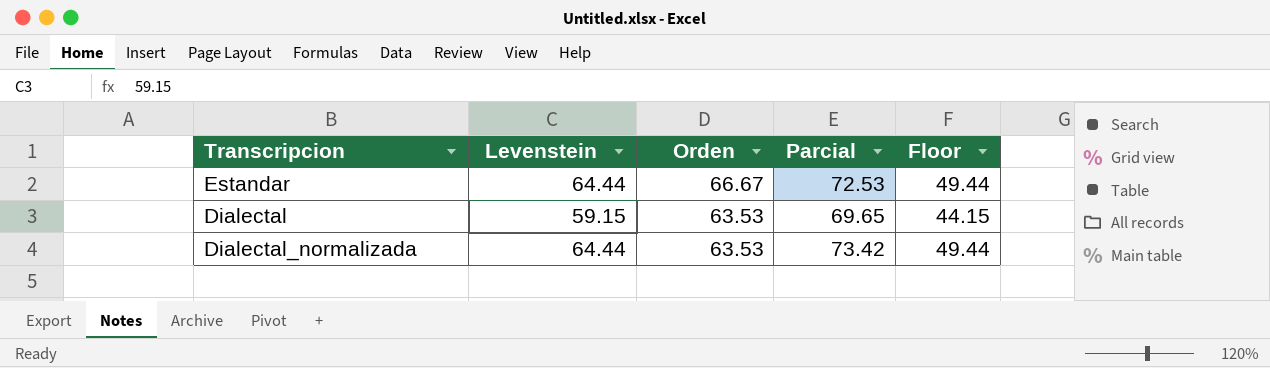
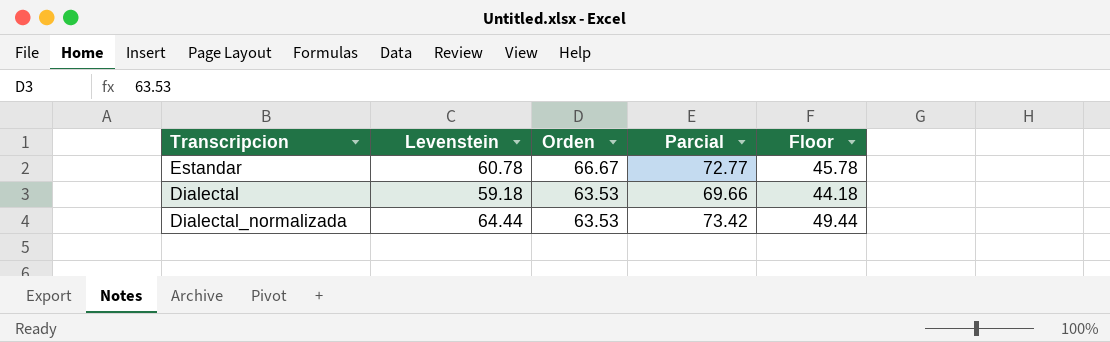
Estandar | Levenstein: 64.44 -> 60.78
Estandar | Parcial: 72.53 -> 72.77
Estandar | Floor: 49.44 -> 45.78
Dialectal | Levenstein: 59.15 -> 59.18
Dialectal | Parcial: 69.65 -> 69.66
Dialectal | Floor: 44.15 -> 44.18

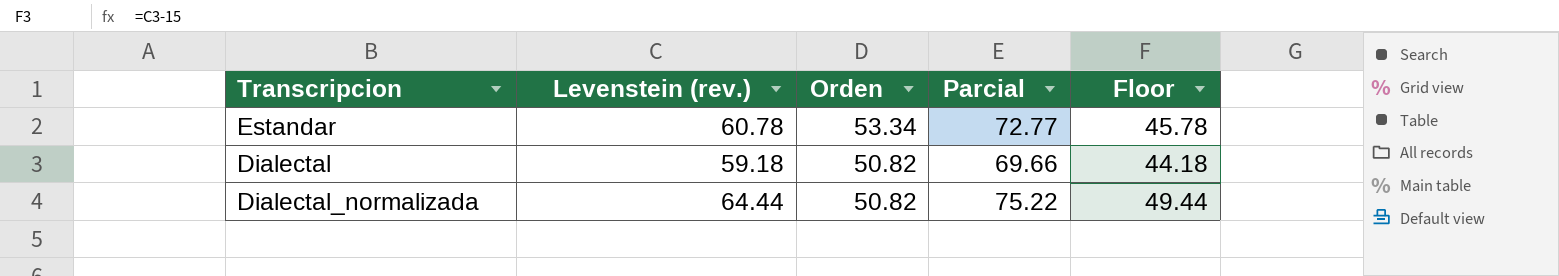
column name: Levenstein -> Levenstein (rev.)
Estandar | Orden: 66.67 -> 53.34
Dialectal | Orden: 63.53 -> 50.82
Dialectal_normalizada | Orden: 63.53 -> 50.82
Dialectal_normalizada | Parcial: 73.42 -> 75.22

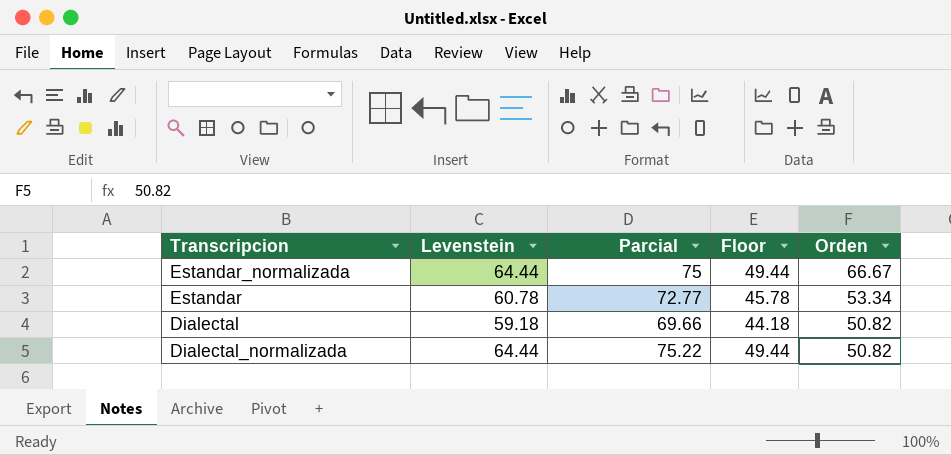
column name: Levenstein (rev.) -> Levenstein
column Orden | position: 3 -> 5
row Estandar_normalizada: none -> 64.44 | 75 | 49.44 | 66.67

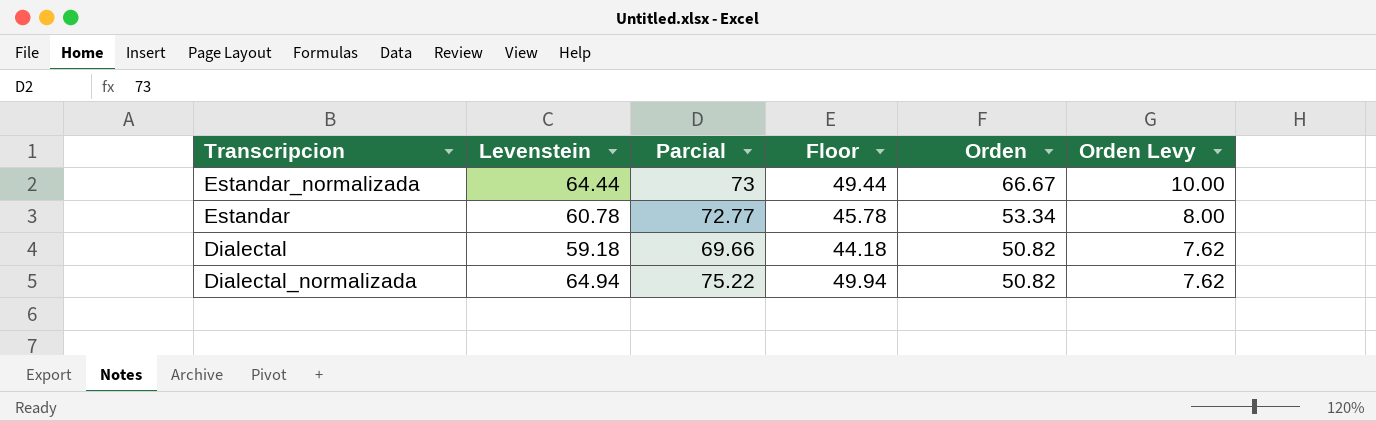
column Orden Levy | formula: none -> [Orden] * 0.15
Estandar_normalizada | Parcial: 75 -> 73
Dialectal_normalizada | Levenstein: 64.44 -> 64.94
Dialectal_normalizada | Floor: 49.44 -> 49.94

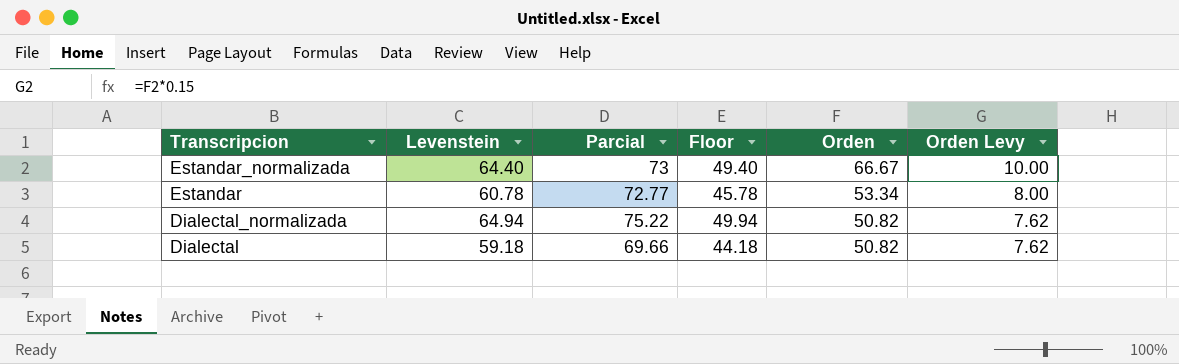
row order: Orden descending -> Transcripcion descending
Estandar_normalizada | Levenstein: 64.44 -> 64.40
Estandar_normalizada | Floor: 49.44 -> 49.40

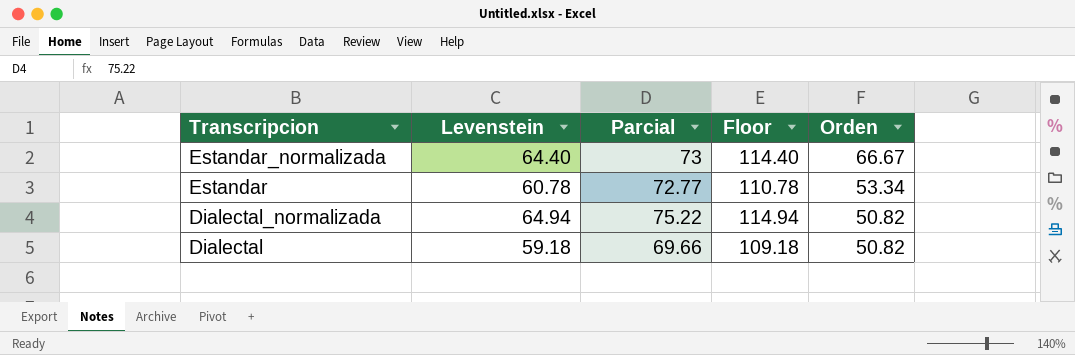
column Orden Levy | formula: [Orden] * 0.15 -> none
column Floor | formula: [Levenstein] - 15 -> [Levenstein] + 50

